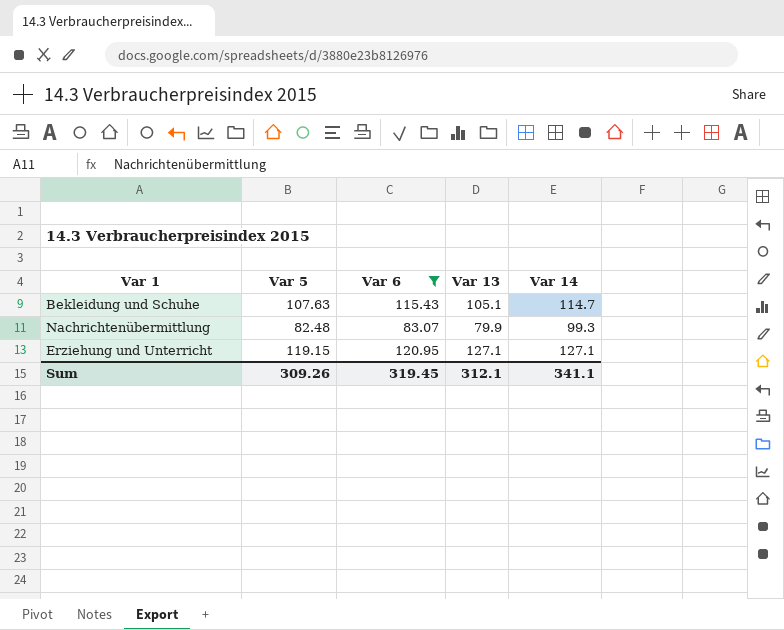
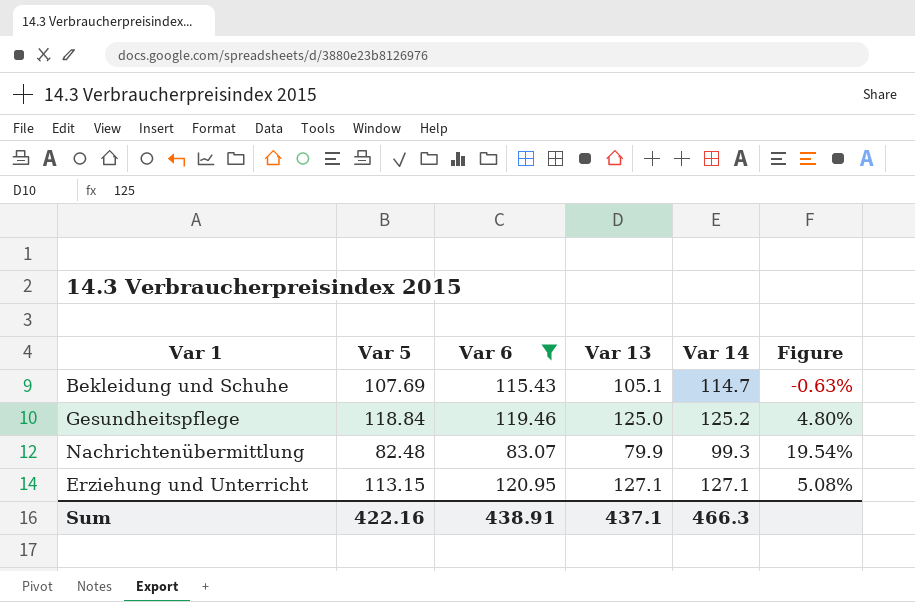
column Figure | formula: none -> ([Var 14] - [Var 6]) / [Var 6]
Bekleidung und Schuhe | Var 5: 107.63 -> 107.69
row Gesundheitspflege: none -> 118.84 | 119.46 | 125.0 | 125.2 | 4.80%
Erziehung und Unterricht | Var 5: 119.15 -> 113.15
Sum | Var 5: 309.26 -> 422.16
Sum | Var 6: 319.45 -> 438.91
Sum | Var 13: 312.1 -> 437.1
Sum | Var 14: 341.1 -> 466.3

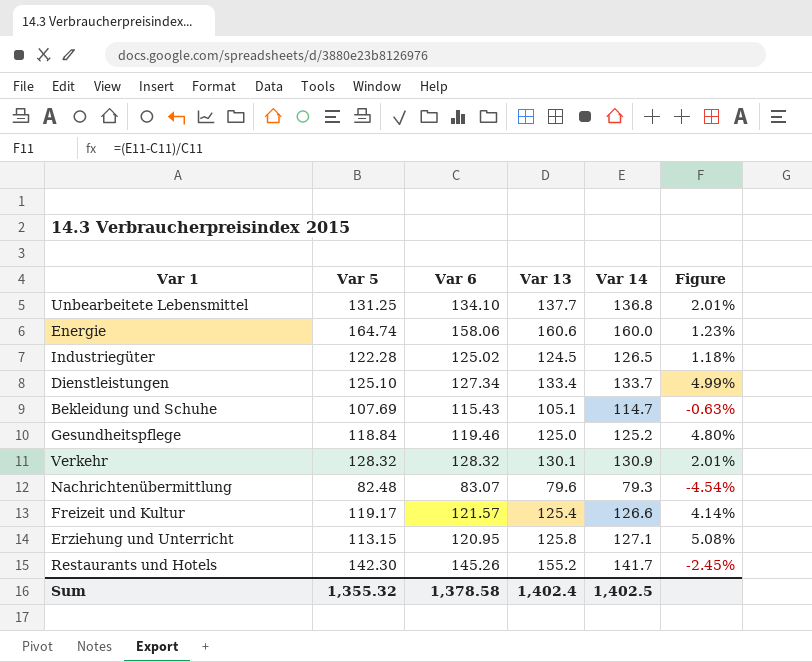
filter: Var 6 <= 120.95 -> none
Nachrichtenübermittlung | Var 13: 79.9 -> 79.6
Nachrichtenübermittlung | Var 14: 99.3 -> 79.3
Nachrichtenübermittlung | Figure: 19.54% -> -4.54%
Erziehung und Unterricht | Var 13: 127.1 -> 125.8
Sum | Var 5: 422.16 -> 1,355.32
Sum | Var 6: 438.91 -> 1,378.58
Sum | Var 13: 437.1 -> 1,402.4
Sum | Var 14: 466.3 -> 1,402.5

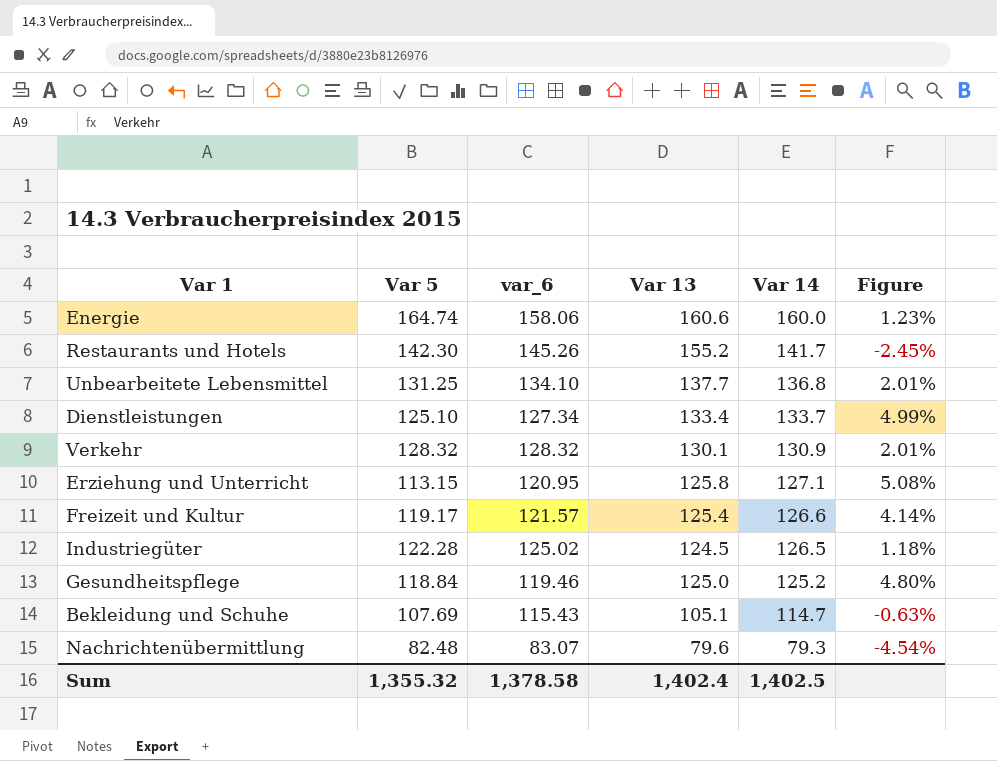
row order: none -> Var 14 descending
column name: Var 6 -> var_6

